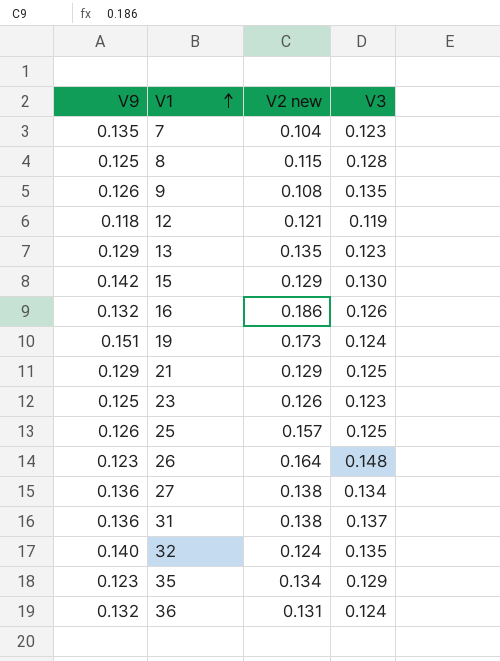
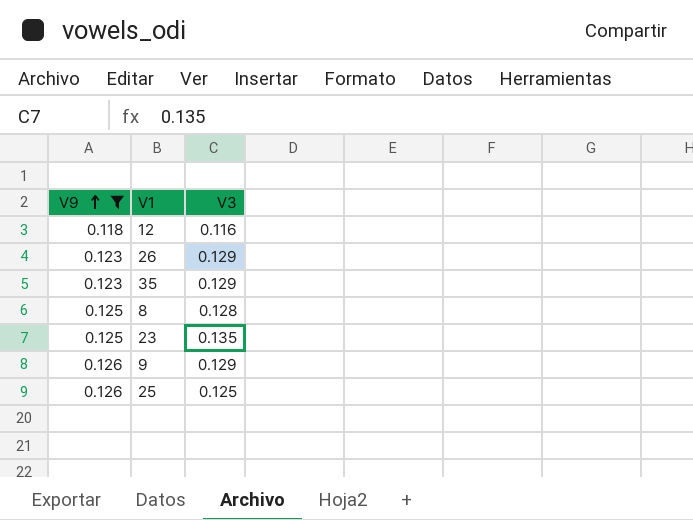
filter: none -> V9 <= 0.126
row order: V1 ascending -> V9 ascending
column V2 new | position: 3 -> none
12 | V3: 0.119 -> 0.116
26 | V3: 0.148 -> 0.129
23 | V3: 0.123 -> 0.135
9 | V3: 0.135 -> 0.129

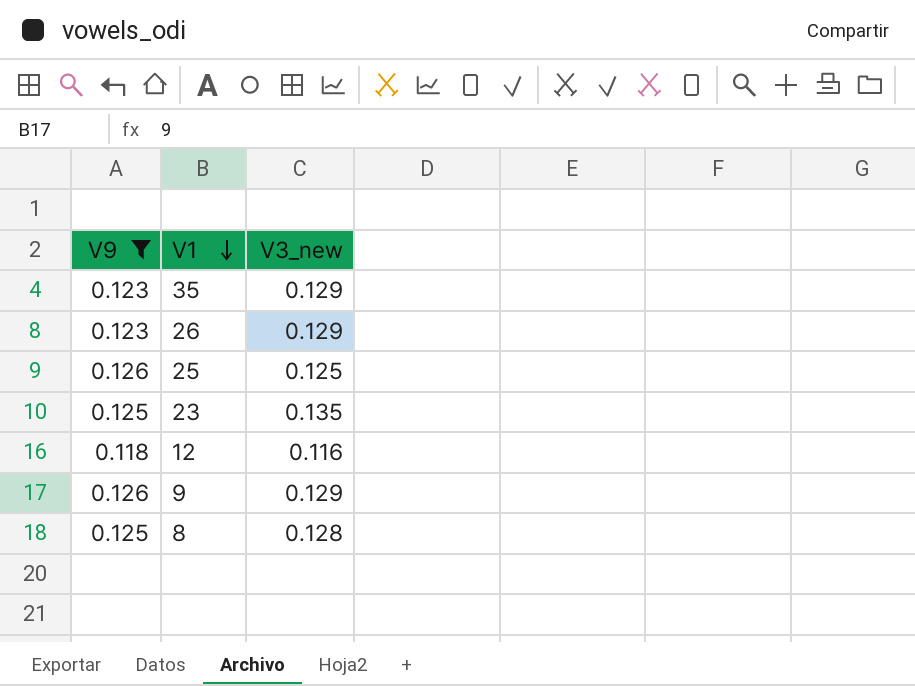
row order: V9 ascending -> V1 descending
column name: V3 -> V3_new

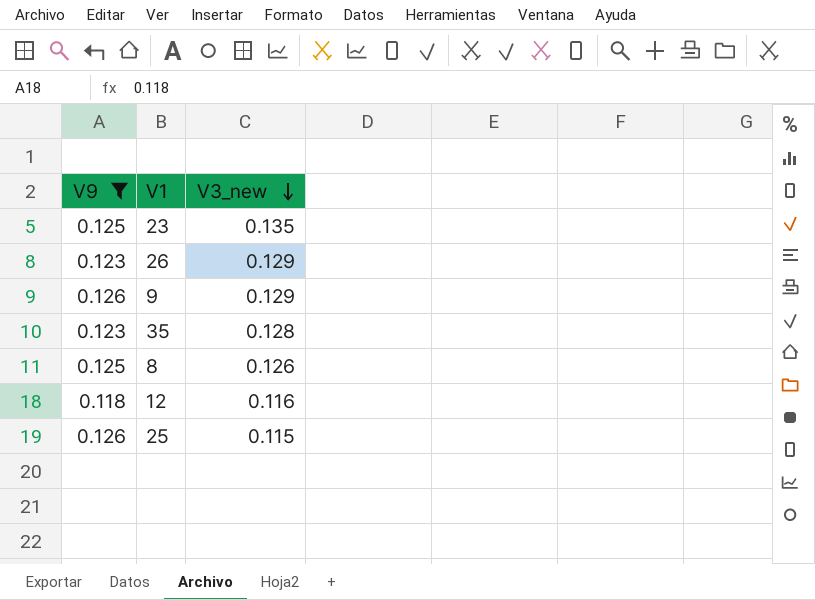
row order: V1 descending -> V3_new descending
35 | V3_new: 0.129 -> 0.128
8 | V3_new: 0.128 -> 0.126
25 | V3_new: 0.125 -> 0.115

